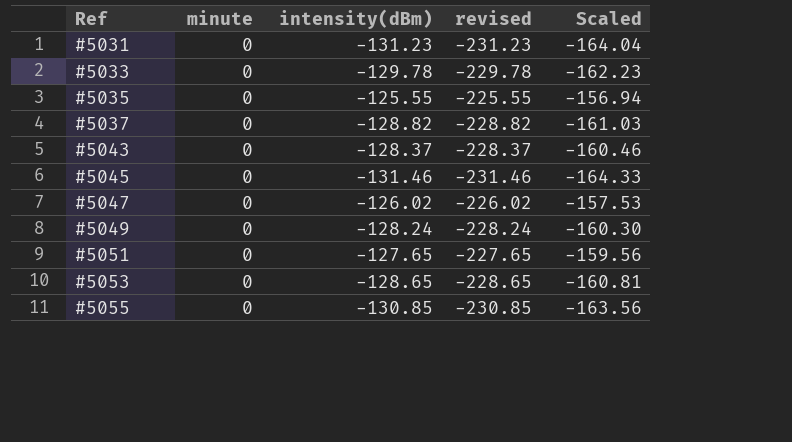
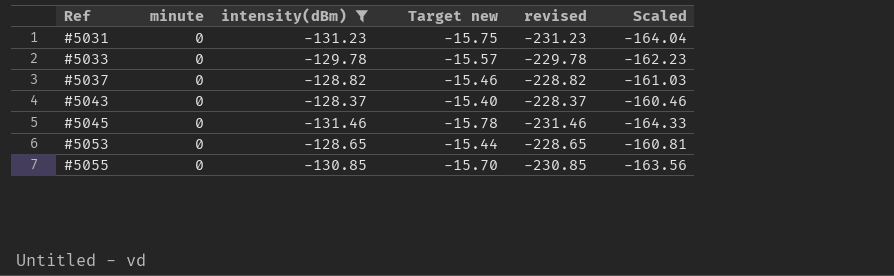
filter: none -> intensity(dBm) <= -128.37
column Target new | formula: none -> [intensity(dBm)] * 0.12

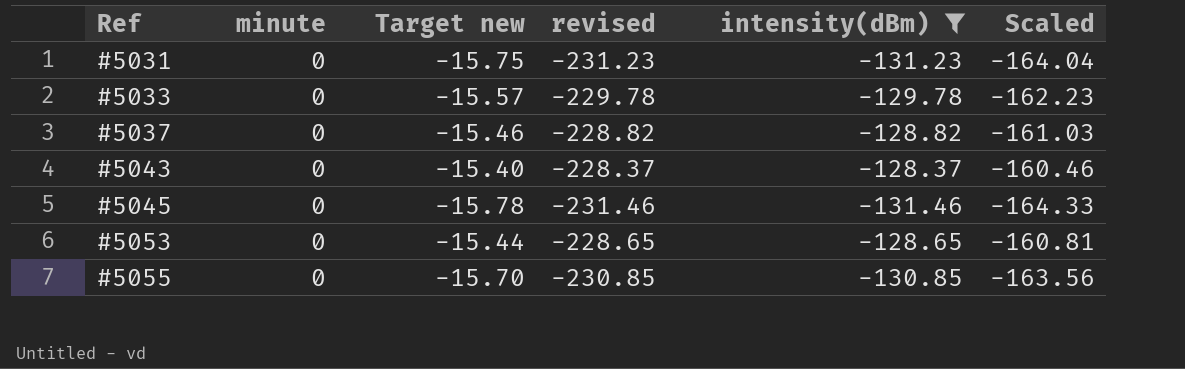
column intensity(dBm) | position: 3 -> 5

